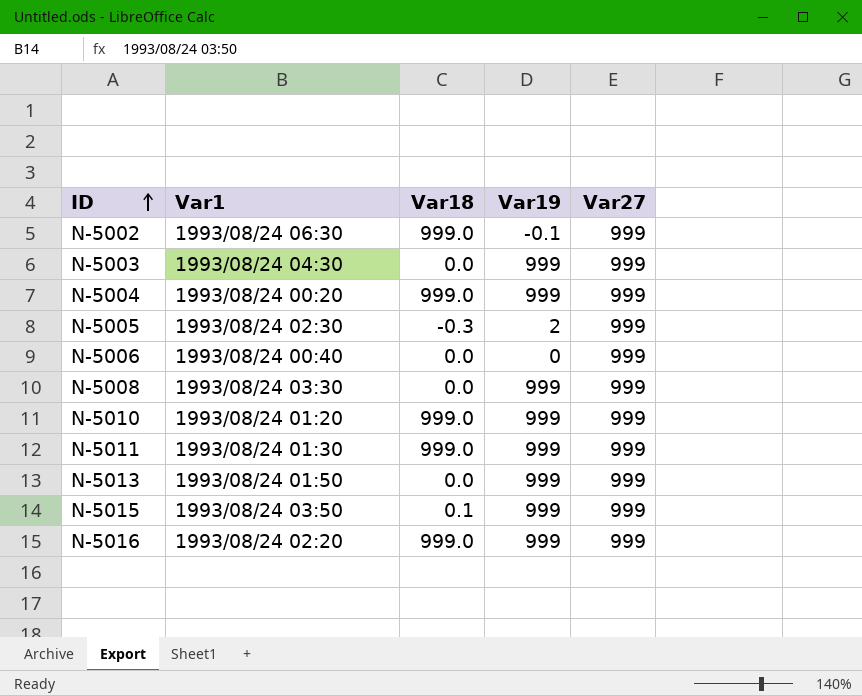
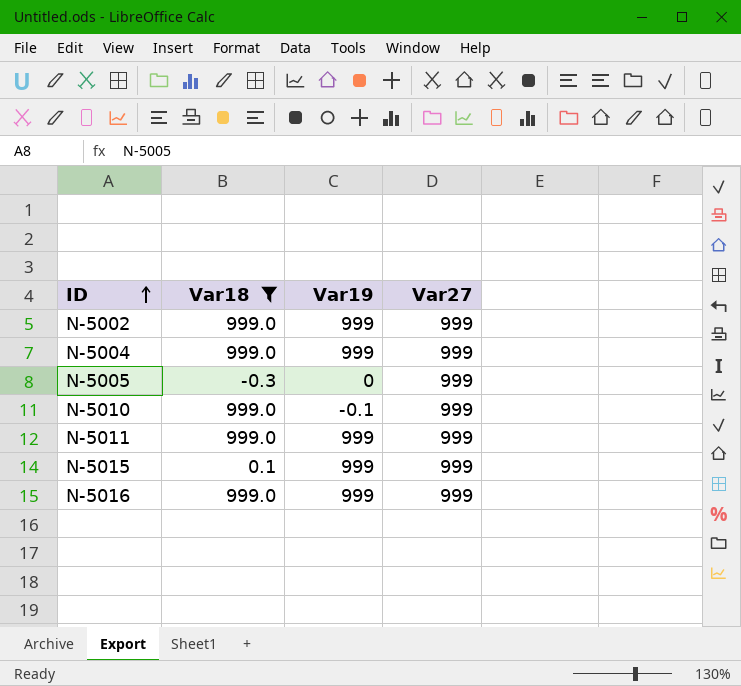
filter: none -> Var18 != 0.0
column Var1 | position: 2 -> none
N-5002 | Var19: -0.1 -> 999
N-5005 | Var19: 2 -> 0
N-5010 | Var19: 999 -> -0.1

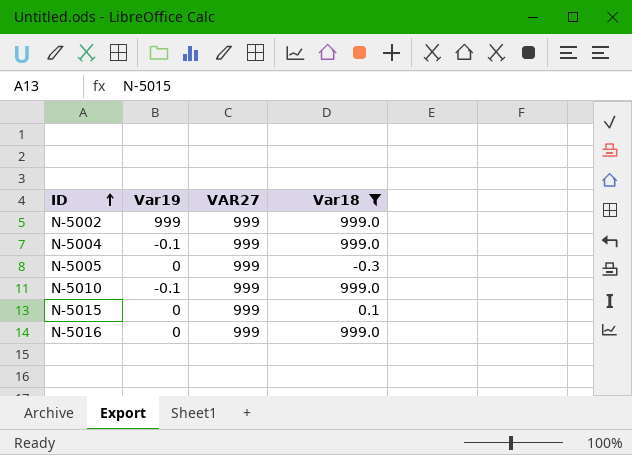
column name: Var27 -> VAR27
column Var18 | position: 2 -> 4
row N-5011: 999.0 | 999 | 999 -> none
N-5004 | Var19: 999 -> -0.1
N-5015 | Var19: 999 -> 0
N-5016 | Var19: 999 -> 0

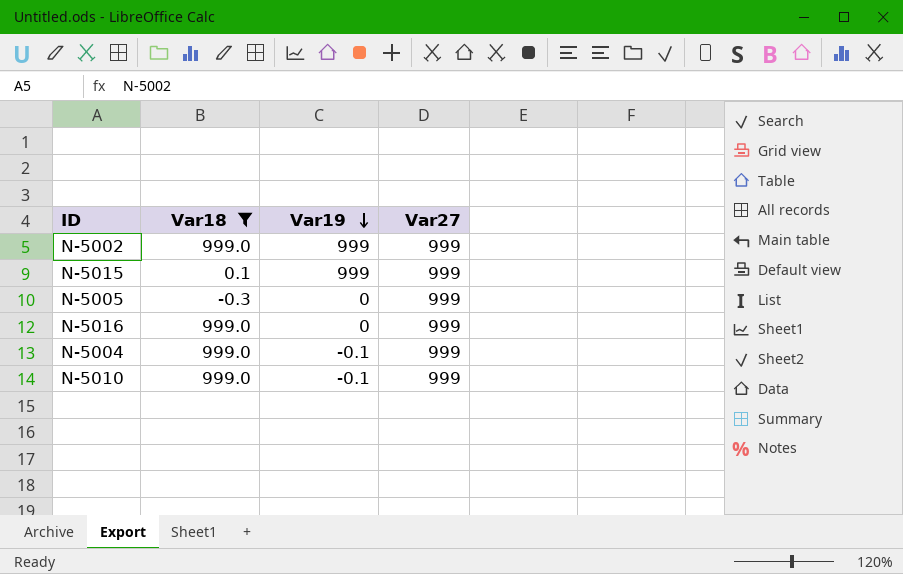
row order: ID ascending -> Var19 descending
column Var18 | position: 4 -> 2
column name: VAR27 -> Var27
N-5015 | Var19: 0 -> 999

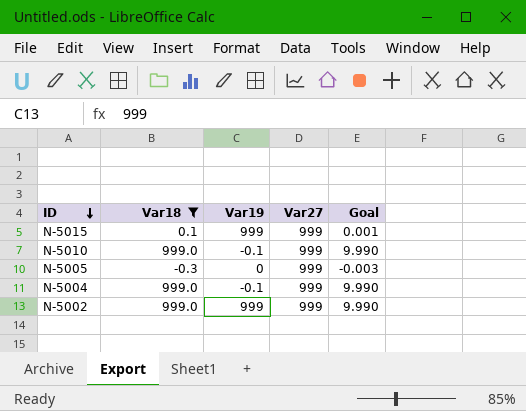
row order: Var19 descending -> ID descending
column Goal | formula: none -> [Var18] * 0.01
row N-5016: 999.0 | 0 | 999 -> none

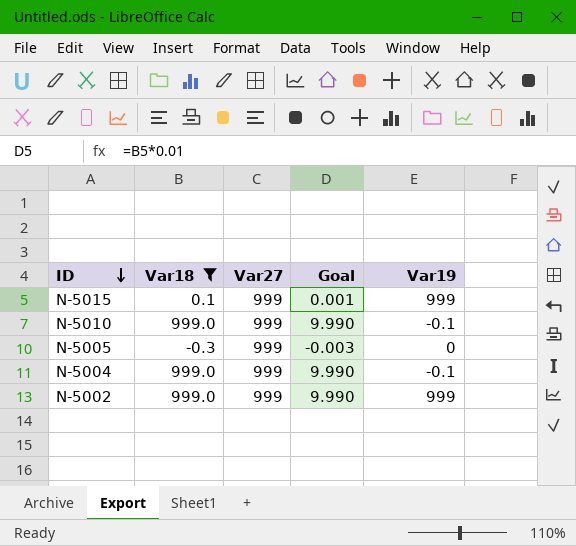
column Var19 | position: 3 -> 5

